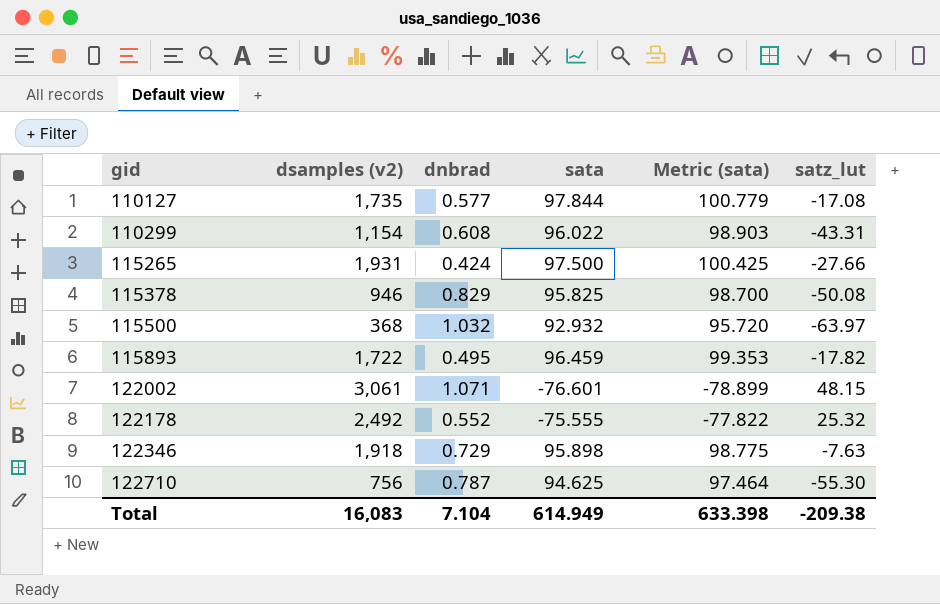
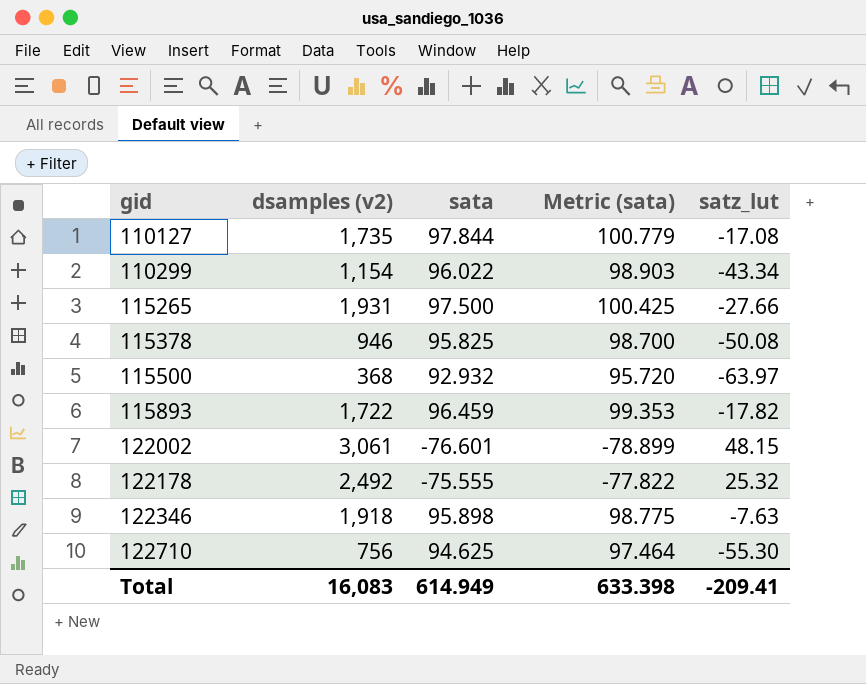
column dnbrad | position: 3 -> none
110299 | satz_lut: -43.31 -> -43.34
Total | satz_lut: -209.38 -> -209.41

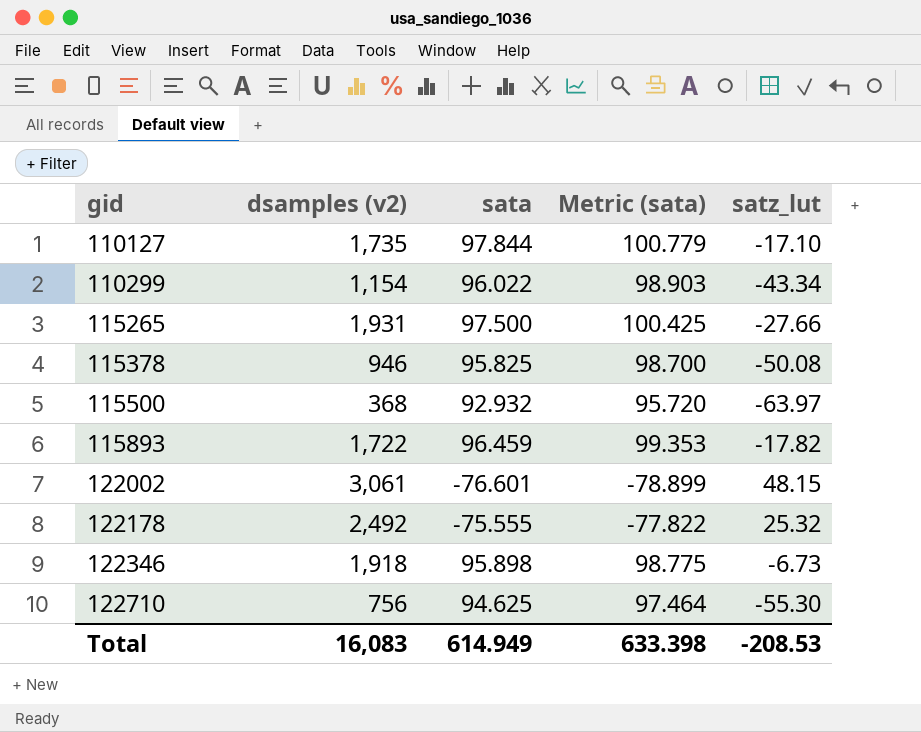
110127 | satz_lut: -17.08 -> -17.10
122346 | satz_lut: -7.63 -> -6.73
Total | satz_lut: -209.41 -> -208.53

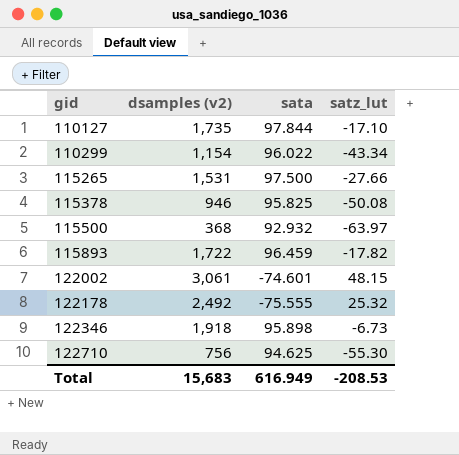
column Metric (sata) | formula: [sata] * 1.03 -> none
115265 | dsamples (v2): 1,931 -> 1,531
122002 | sata: -76.601 -> -74.601
Total | dsamples (v2): 16,083 -> 15,683
Total | sata: 614.949 -> 616.949

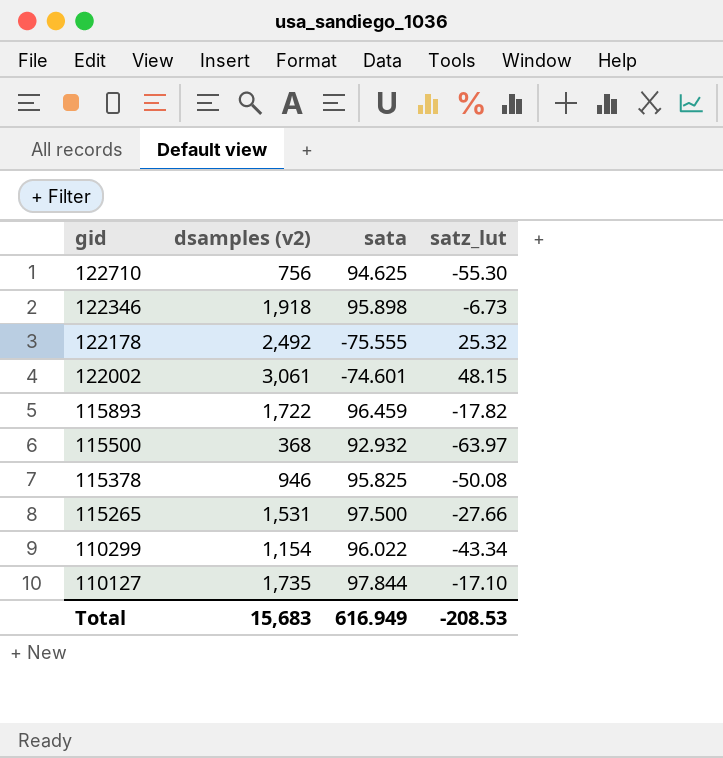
row order: gid ascending -> gid descending

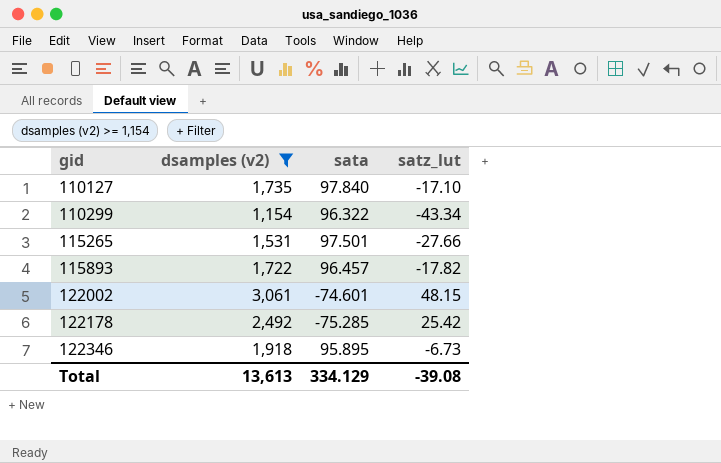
filter: none -> dsamples (v2) >= 1,154
row order: gid descending -> gid ascending
110127 | sata: 97.844 -> 97.840
110299 | sata: 96.022 -> 96.322
115265 | sata: 97.500 -> 97.501
115893 | sata: 96.459 -> 96.457
122178 | sata: -75.555 -> -75.285
122178 | satz_lut: 25.32 -> 25.42
122346 | sata: 95.898 -> 95.895
Total | dsamples (v2): 15,683 -> 13,613
Total | sata: 616.949 -> 334.129
Total | satz_lut: -208.53 -> -39.08

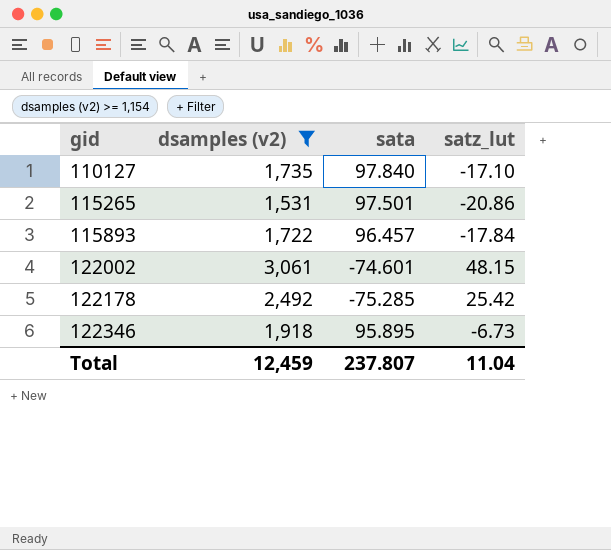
row 110299: 1,154 | 96.322 | -43.34 -> none
115265 | satz_lut: -27.66 -> -20.86
115893 | satz_lut: -17.82 -> -17.84
Total | dsamples (v2): 13,613 -> 12,459
Total | sata: 334.129 -> 237.807
Total | satz_lut: -39.08 -> 11.04

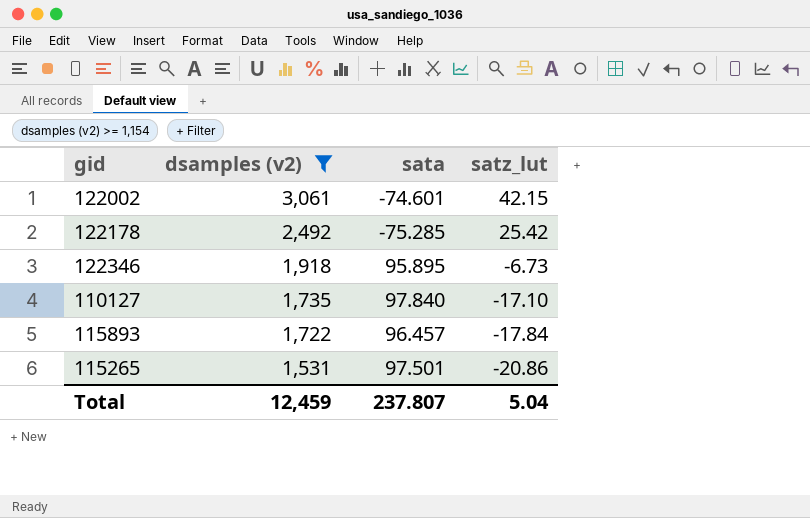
row order: gid ascending -> dsamples (v2) descending
122002 | satz_lut: 48.15 -> 42.15
Total | satz_lut: 11.04 -> 5.04

